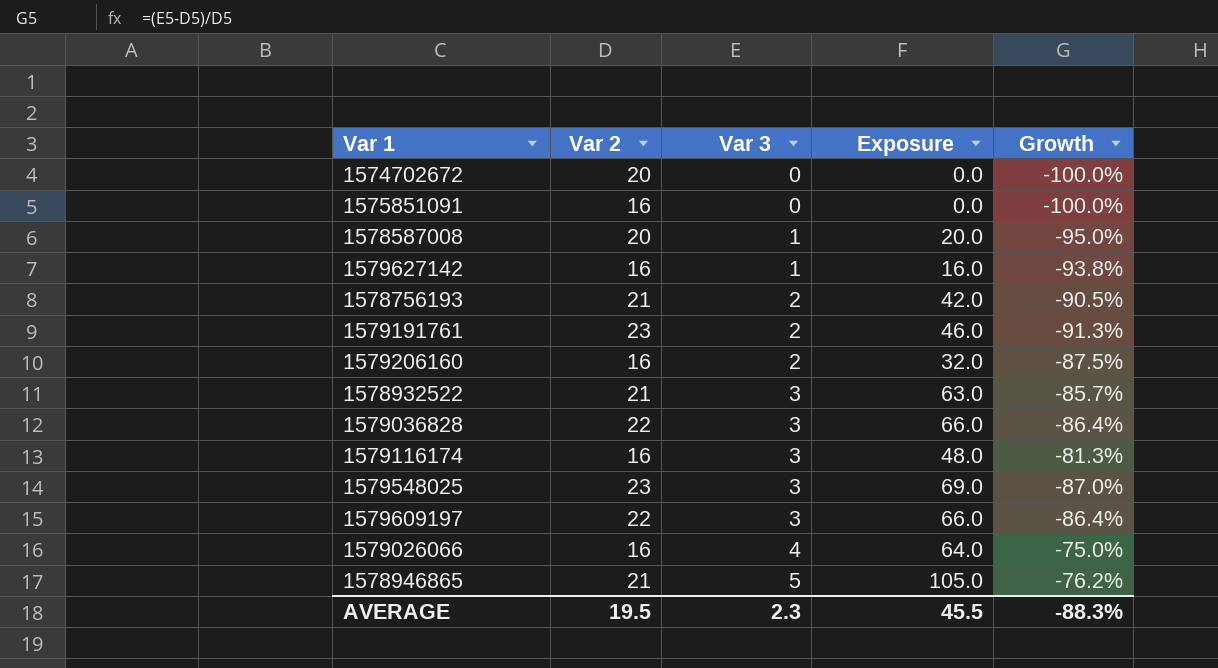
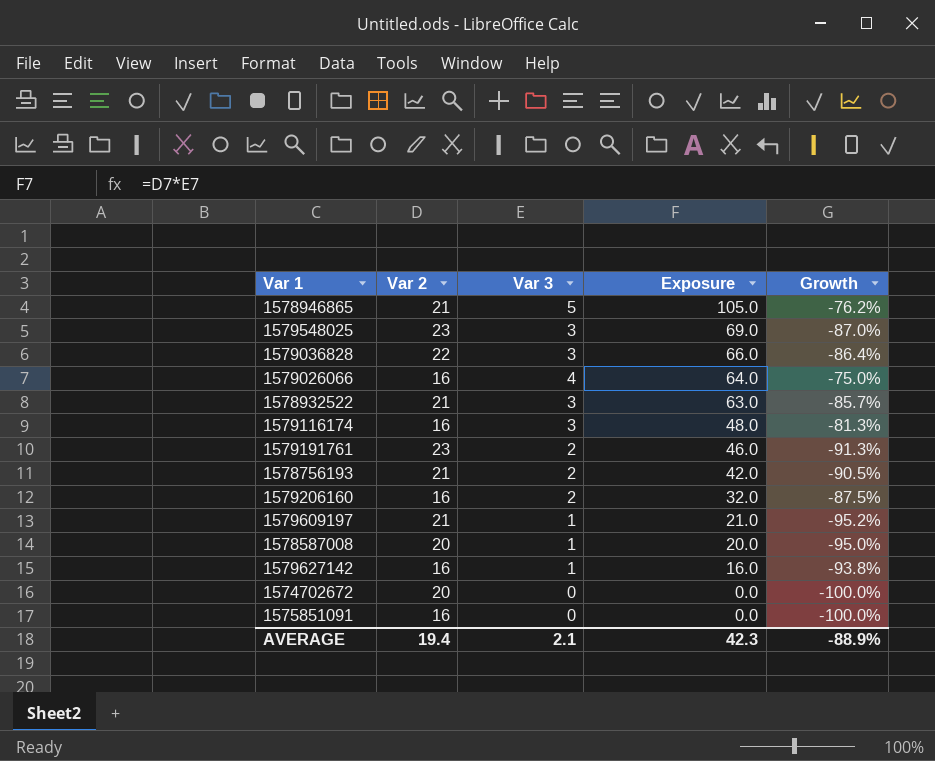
row order: Var 3 ascending -> Exposure descending
1579609197 | Var 2: 22 -> 21
1579609197 | Var 3: 3 -> 1
1579609197 | Exposure: 66.0 -> 21.0
1579609197 | Growth: -86.4% -> -95.2%
AVERAGE | Var 2: 19.5 -> 19.4
AVERAGE | Var 3: 2.3 -> 2.1
AVERAGE | Exposure: 45.5 -> 42.3
AVERAGE | Growth: -88.3% -> -88.9%

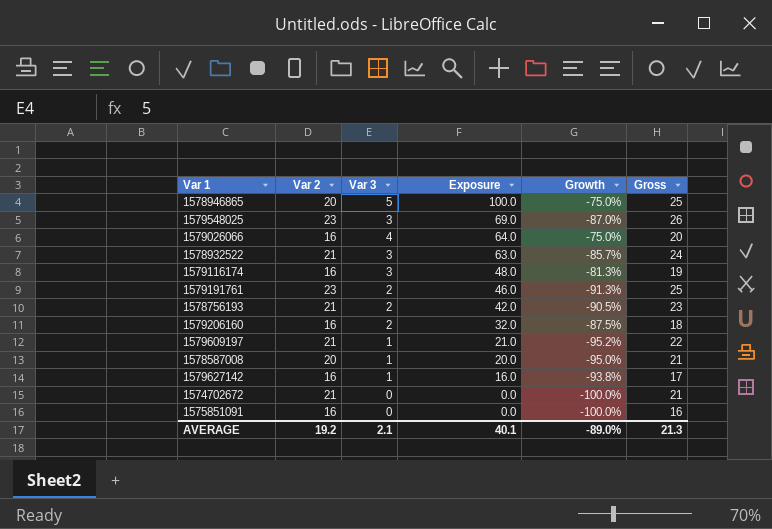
column Gross | formula: none -> [Var 2] + [Var 3]
row 1579036828: 22 | 3 | 66.0 | -86.4% -> none
1578946865 | Var 2: 21 -> 20
1578946865 | Exposure: 105.0 -> 100.0
1578946865 | Growth: -76.2% -> -75.0%
1574702672 | Var 2: 20 -> 21
AVERAGE | Var 2: 19.4 -> 19.2
AVERAGE | Exposure: 42.3 -> 40.1
AVERAGE | Growth: -88.9% -> -89.0%

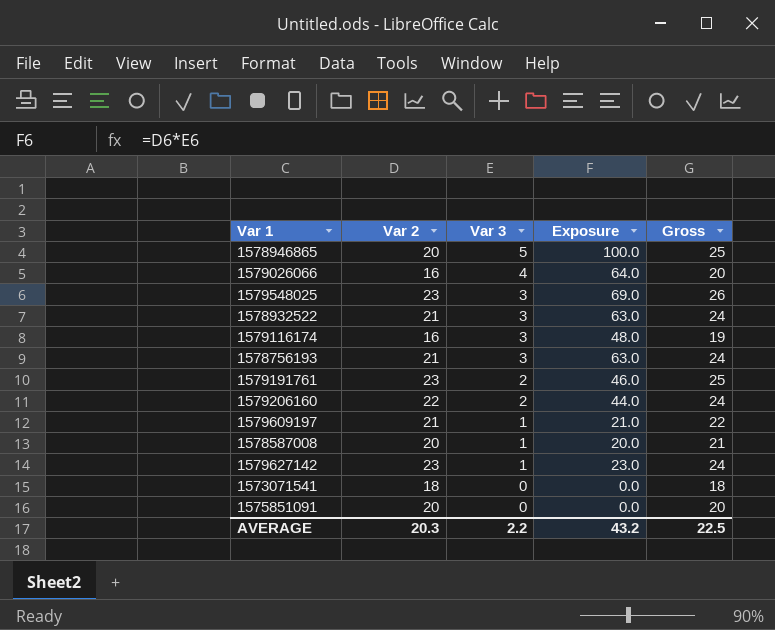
row order: Exposure descending -> Var 3 descending
column Growth | formula: ([Var 3] - [Var 2]) / [Var 2] -> none
row 1574702672: 21 | 0 | 0.0 | -100.0% | 21 -> none
1578756193 | Var 3: 2 -> 3
1578756193 | Exposure: 42.0 -> 63.0
1578756193 | Gross: 23 -> 24
1579206160 | Var 2: 16 -> 22
1579206160 | Exposure: 32.0 -> 44.0
1579206160 | Gross: 18 -> 24
1579627142 | Var 2: 16 -> 23
1579627142 | Exposure: 16.0 -> 23.0
1579627142 | Gross: 17 -> 24
row 1573071541: none -> 18 | 0 | 0.0 | 18
1575851091 | Var 2: 16 -> 20
1575851091 | Gross: 16 -> 20
AVERAGE | Var 2: 19.2 -> 20.3
AVERAGE | Var 3: 2.1 -> 2.2
AVERAGE | Exposure: 40.1 -> 43.2
AVERAGE | Gross: 21.3 -> 22.5

